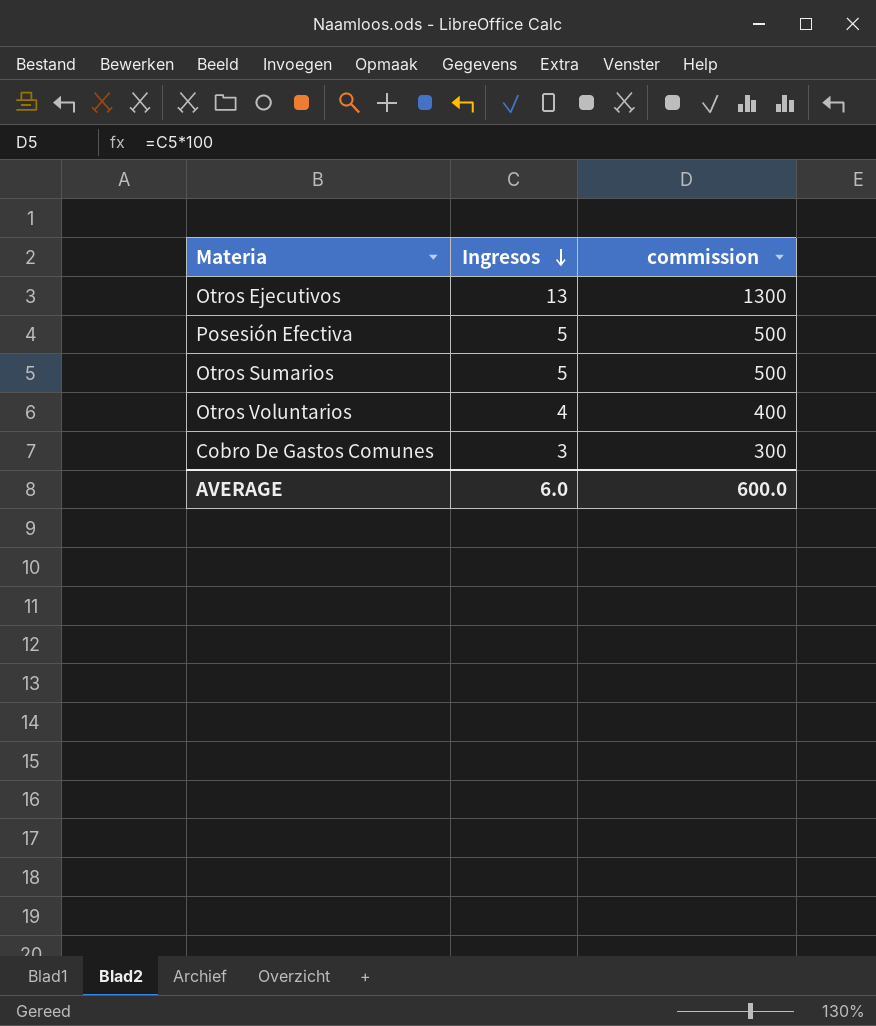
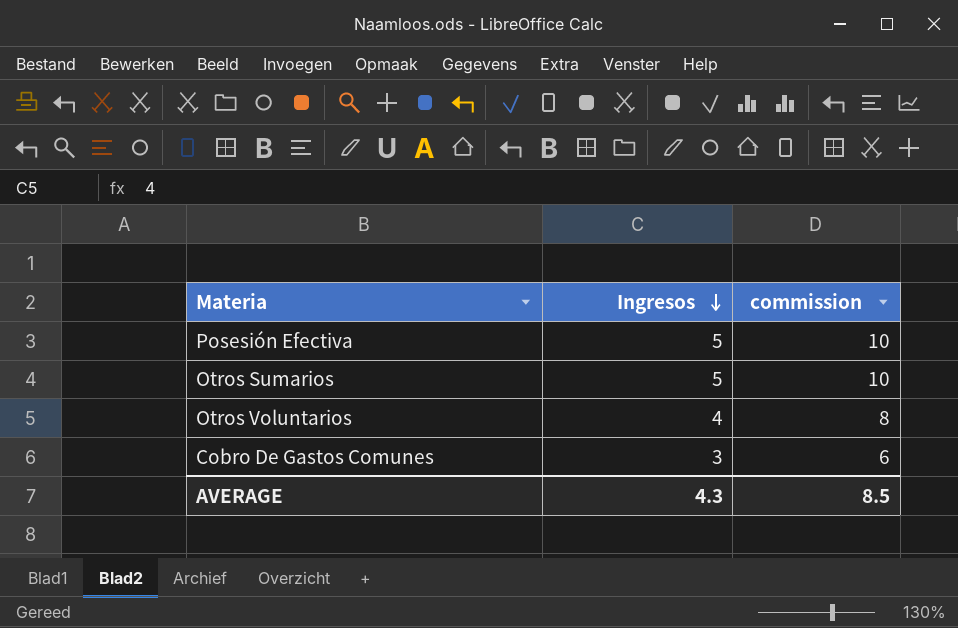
column commission | formula: [Ingresos] * 100 -> [Ingresos] * 2
row Otros Ejecutivos: 13 | 1300 -> none
AVERAGE | Ingresos: 6.0 -> 4.3
AVERAGE | commission: 600.0 -> 8.5

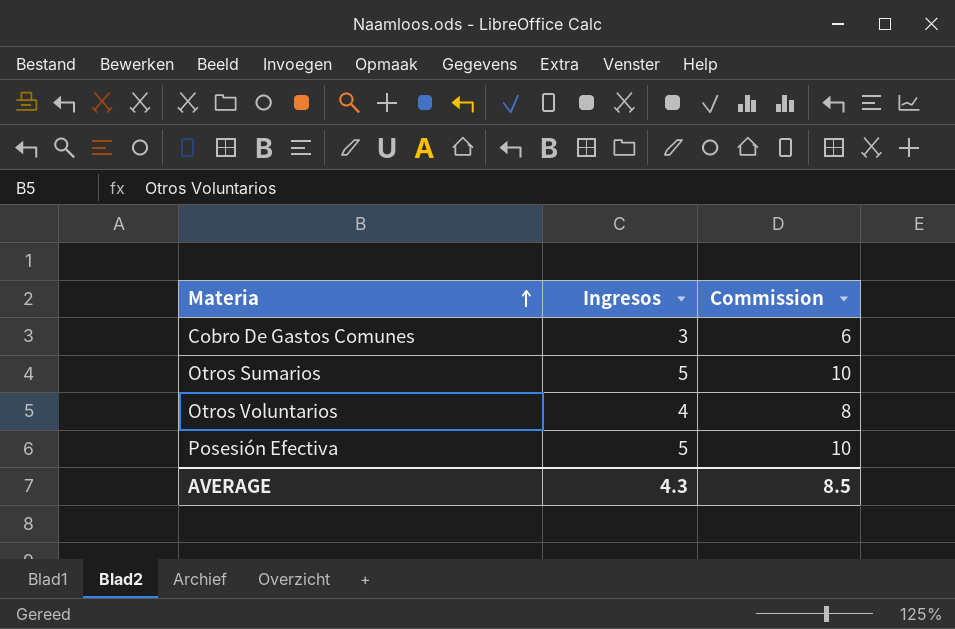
row order: Ingresos descending -> Materia ascending
column name: commission -> Commission

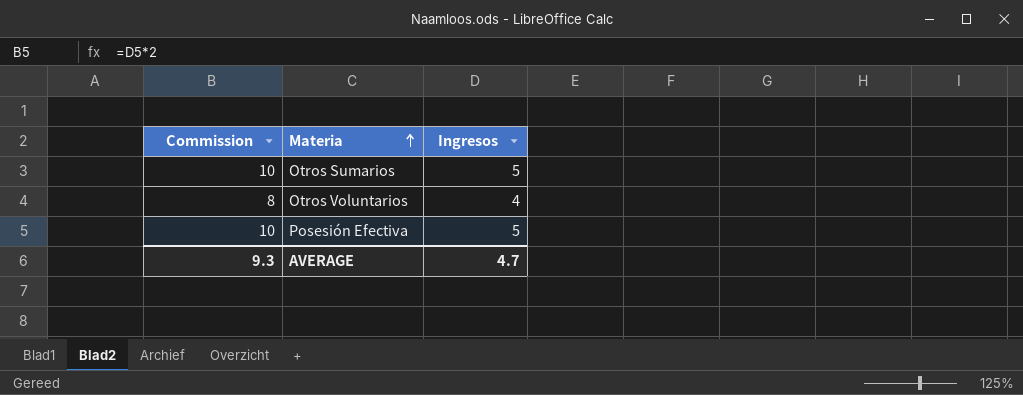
column Commission | position: 3 -> 1
row Cobro De Gastos Comunes: 3 | 6 -> none
AVERAGE | Commission: 8.5 -> 9.3
AVERAGE | Ingresos: 4.3 -> 4.7

